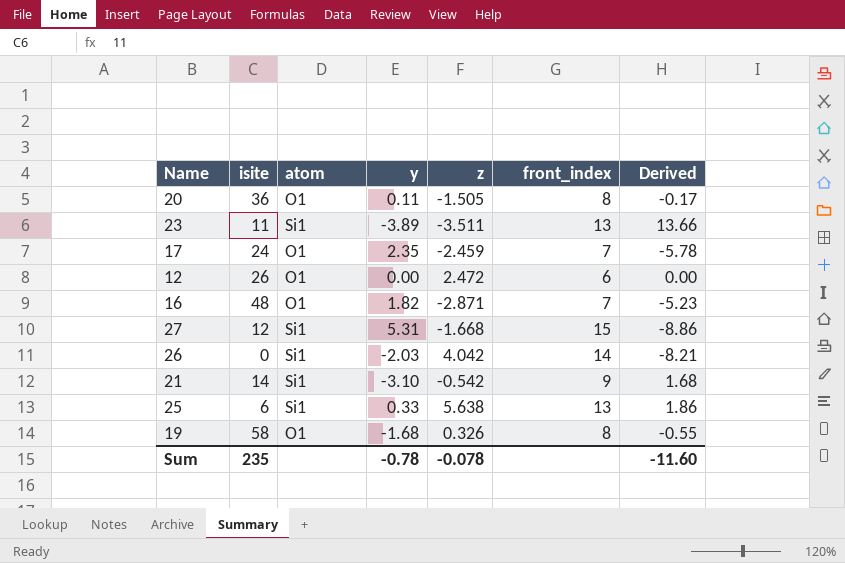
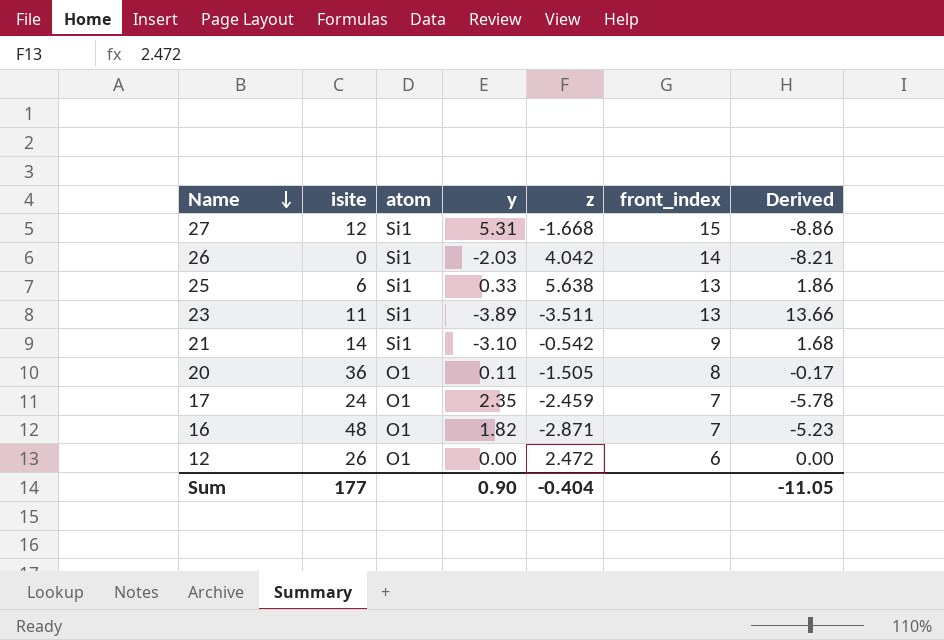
row order: none -> Name descending
row 19: 58 | O1 | -1.68 | 0.326 | 8 | -0.55 -> none
Sum | isite: 235 -> 177
Sum | y: -0.78 -> 0.90
Sum | z: -0.078 -> -0.404
Sum | Derived: -11.60 -> -11.05

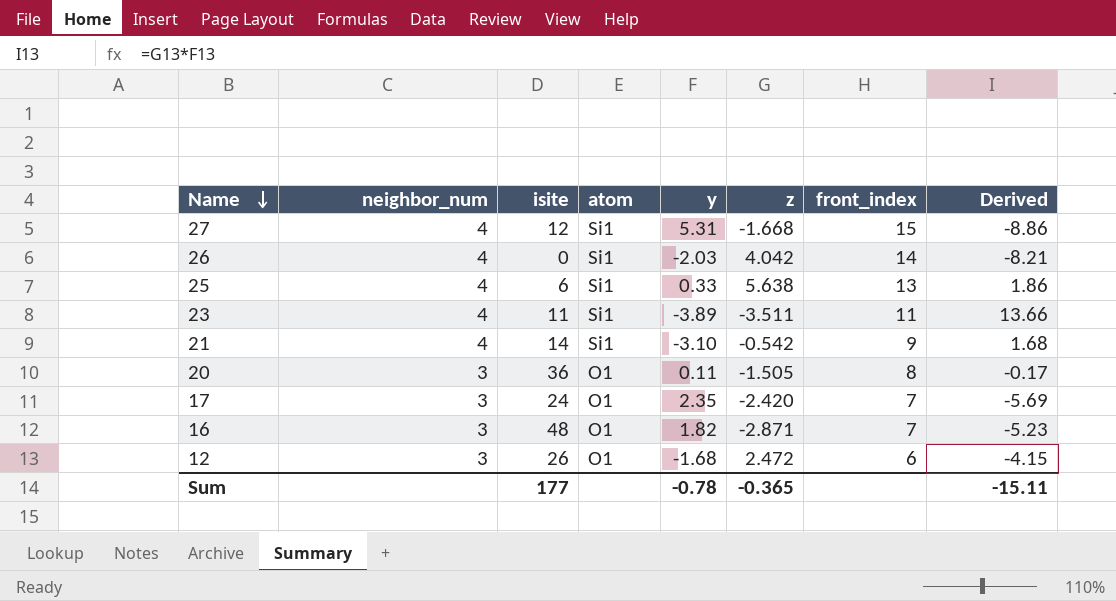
column neighbor_num | position: none -> 2
23 | front_index: 13 -> 11
17 | z: -2.459 -> -2.420
17 | Derived: -5.78 -> -5.69
12 | y: 0.00 -> -1.68
12 | Derived: 0.00 -> -4.15
Sum | y: 0.90 -> -0.78
Sum | z: -0.404 -> -0.365
Sum | Derived: -11.05 -> -15.11

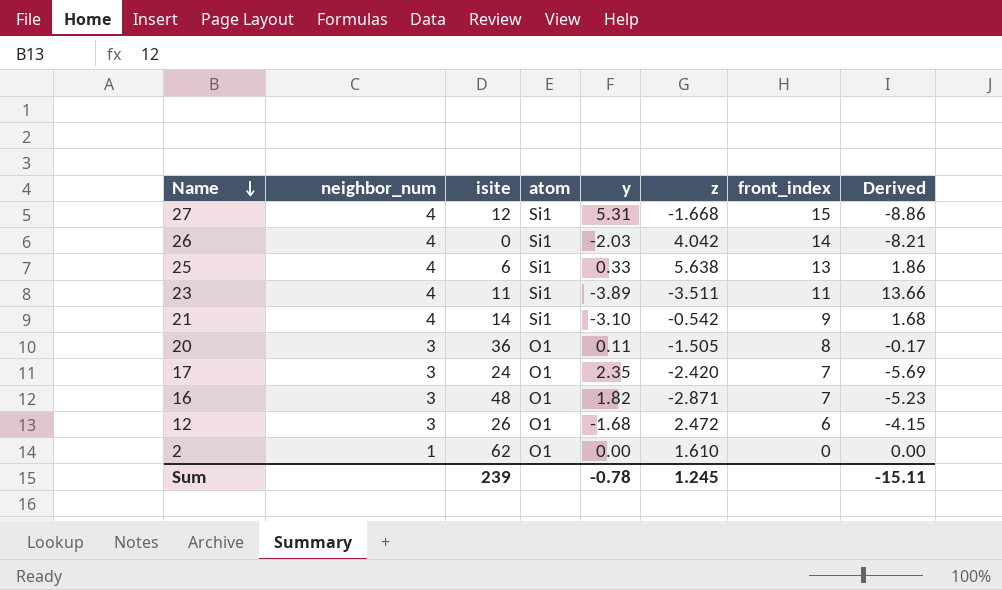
row 2: none -> 1 | 62 | O1 | 0.00 | 1.610 | 0 | 0.00
Sum | isite: 177 -> 239
Sum | z: -0.365 -> 1.245

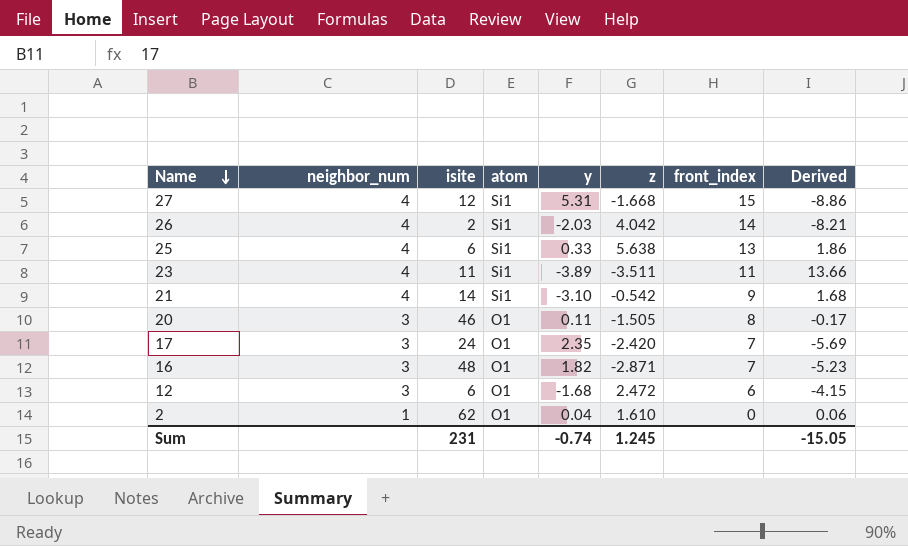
26 | isite: 0 -> 2
20 | isite: 36 -> 46
12 | isite: 26 -> 6
2 | y: 0.00 -> 0.04
2 | Derived: 0.00 -> 0.06
Sum | isite: 239 -> 231
Sum | y: -0.78 -> -0.74
Sum | Derived: -15.11 -> -15.05

